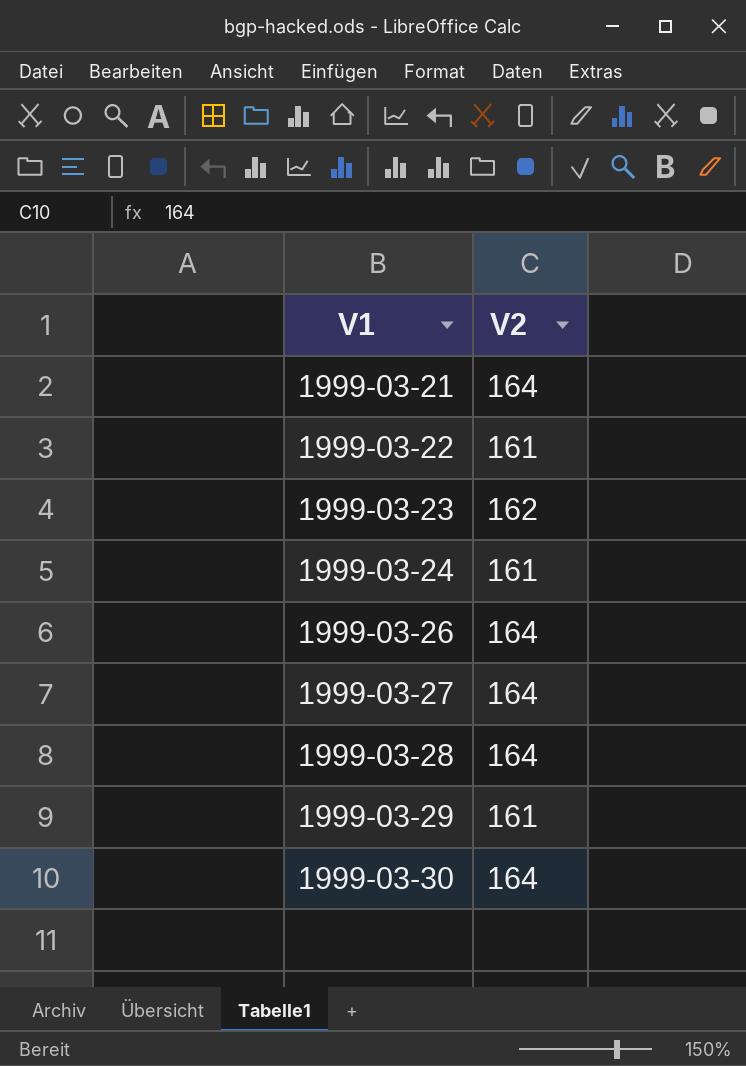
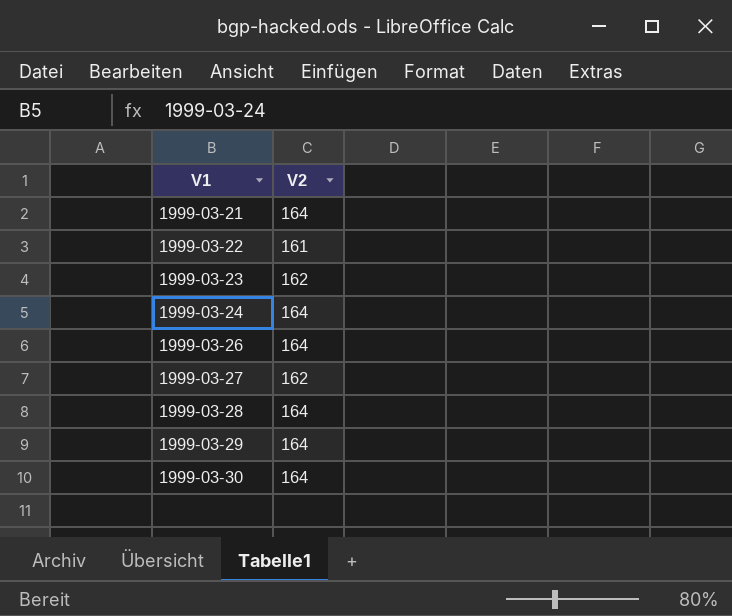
1999-03-24 | V2: 161 -> 164
1999-03-27 | V2: 164 -> 162
1999-03-29 | V2: 161 -> 164

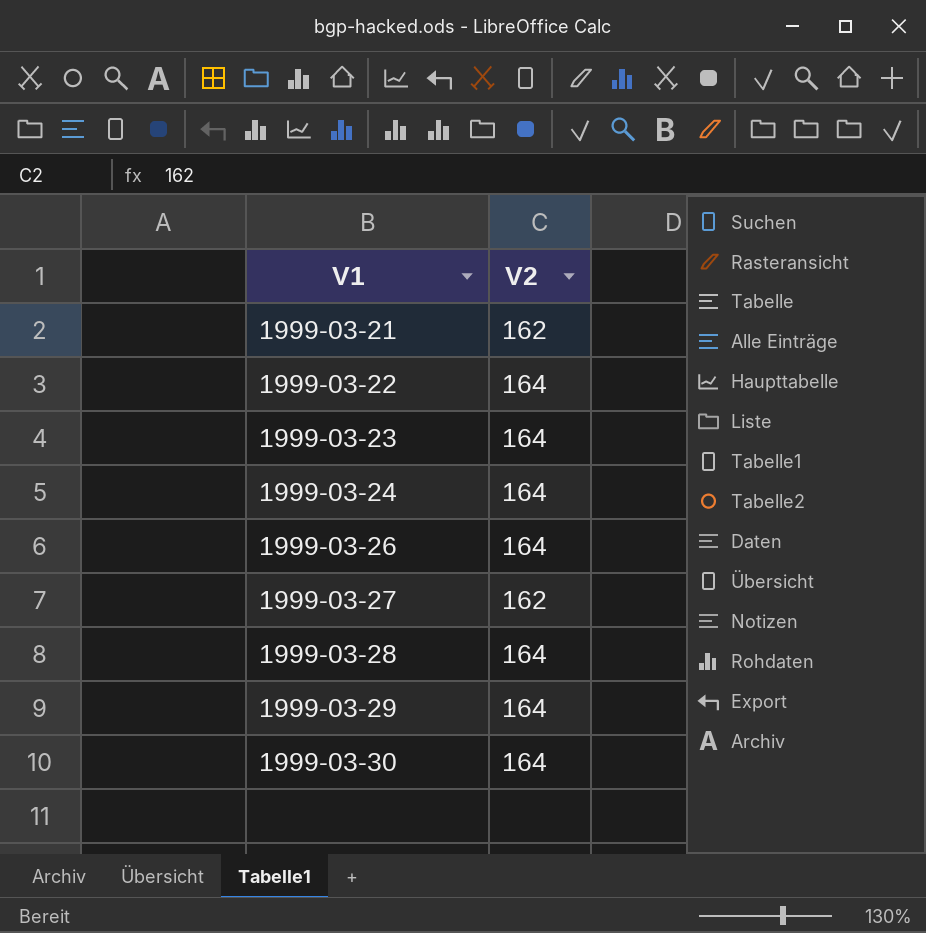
1999-03-21 | V2: 164 -> 162
1999-03-22 | V2: 161 -> 164
1999-03-23 | V2: 162 -> 164

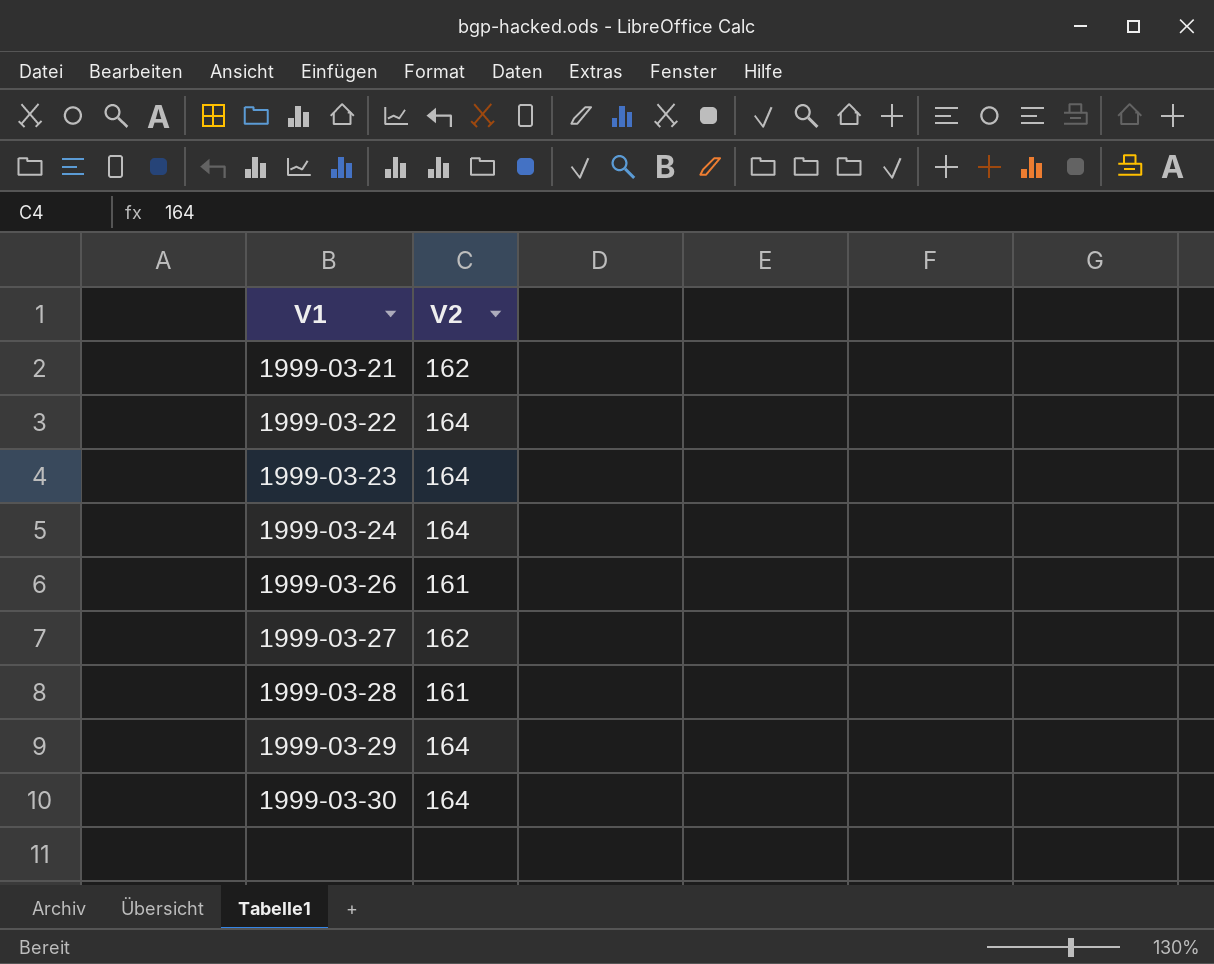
1999-03-26 | V2: 164 -> 161
1999-03-28 | V2: 164 -> 161

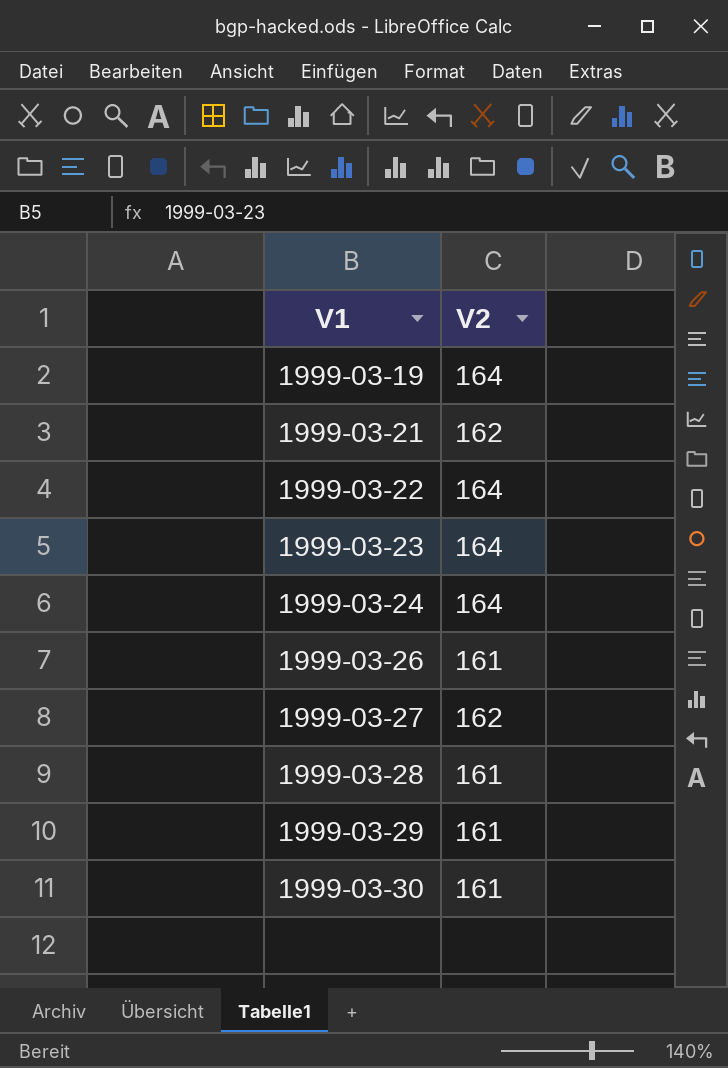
row 1999-03-19: none -> 164
1999-03-29 | V2: 164 -> 161
1999-03-30 | V2: 164 -> 161

